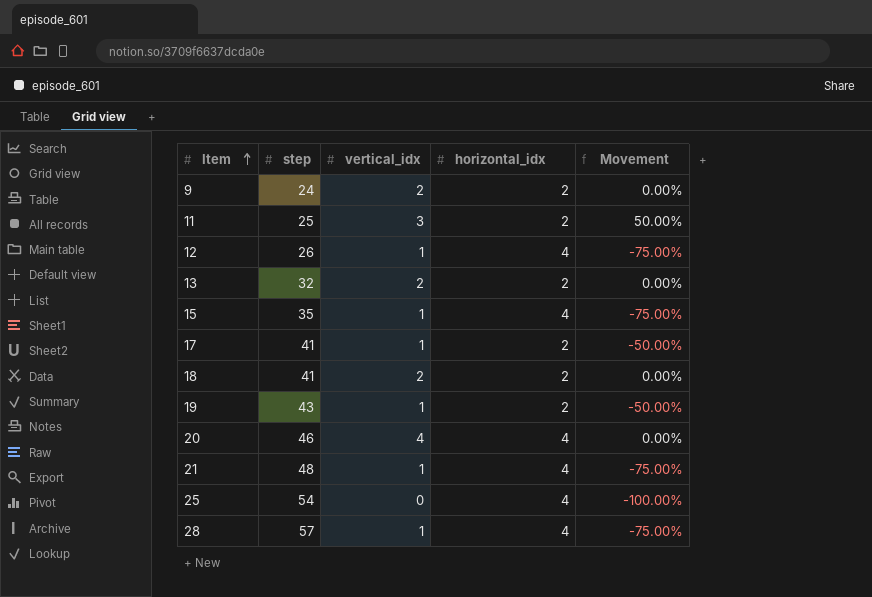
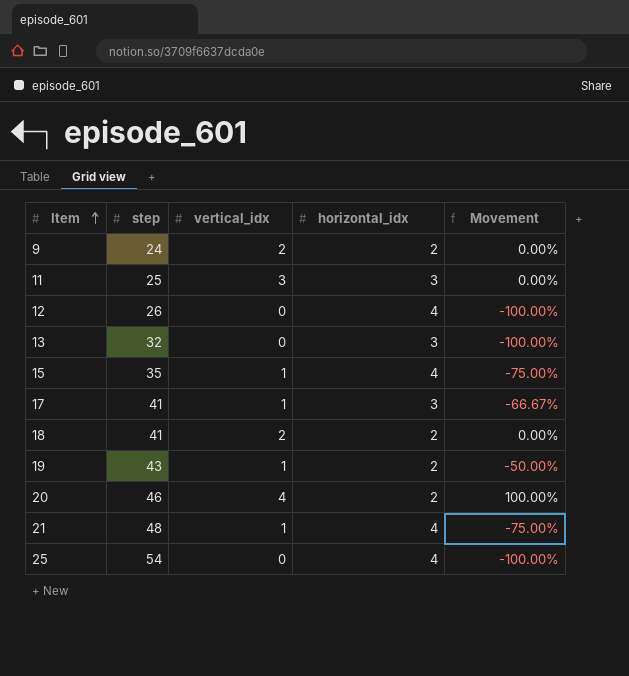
row 28: 57 | 1 | 4 | -75.00% -> none
11 | horizontal_idx: 2 -> 3
11 | Movement: 50.00% -> 0.00%
12 | vertical_idx: 1 -> 0
12 | Movement: -75.00% -> -100.00%
13 | vertical_idx: 2 -> 0
13 | horizontal_idx: 2 -> 3
13 | Movement: 0.00% -> -100.00%
17 | horizontal_idx: 2 -> 3
17 | Movement: -50.00% -> -66.67%
20 | horizontal_idx: 4 -> 2
20 | Movement: 0.00% -> 100.00%

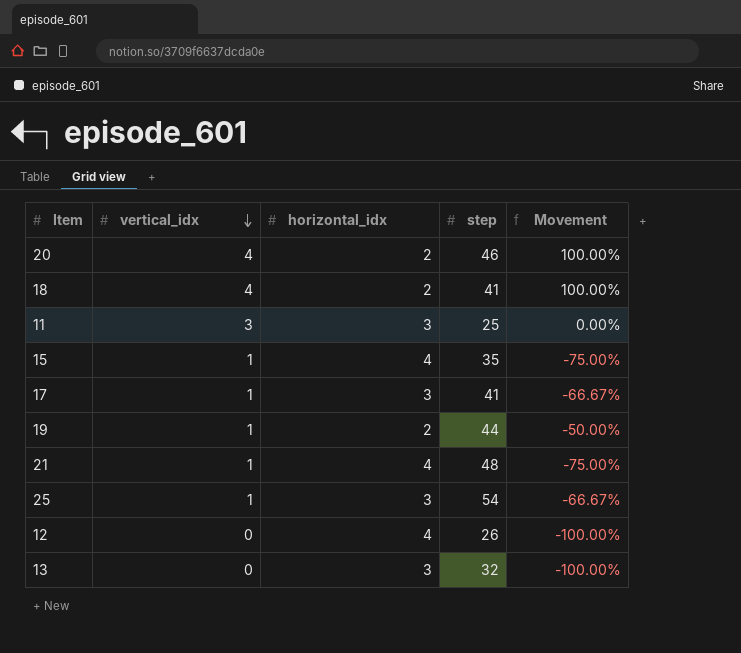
row order: Item ascending -> vertical_idx descending
column step | position: 2 -> 4
row 9: 24 | 2 | 2 | 0.00% -> none
18 | vertical_idx: 2 -> 4
18 | Movement: 0.00% -> 100.00%
19 | step: 43 -> 44
25 | vertical_idx: 0 -> 1
25 | horizontal_idx: 4 -> 3
25 | Movement: -100.00% -> -66.67%

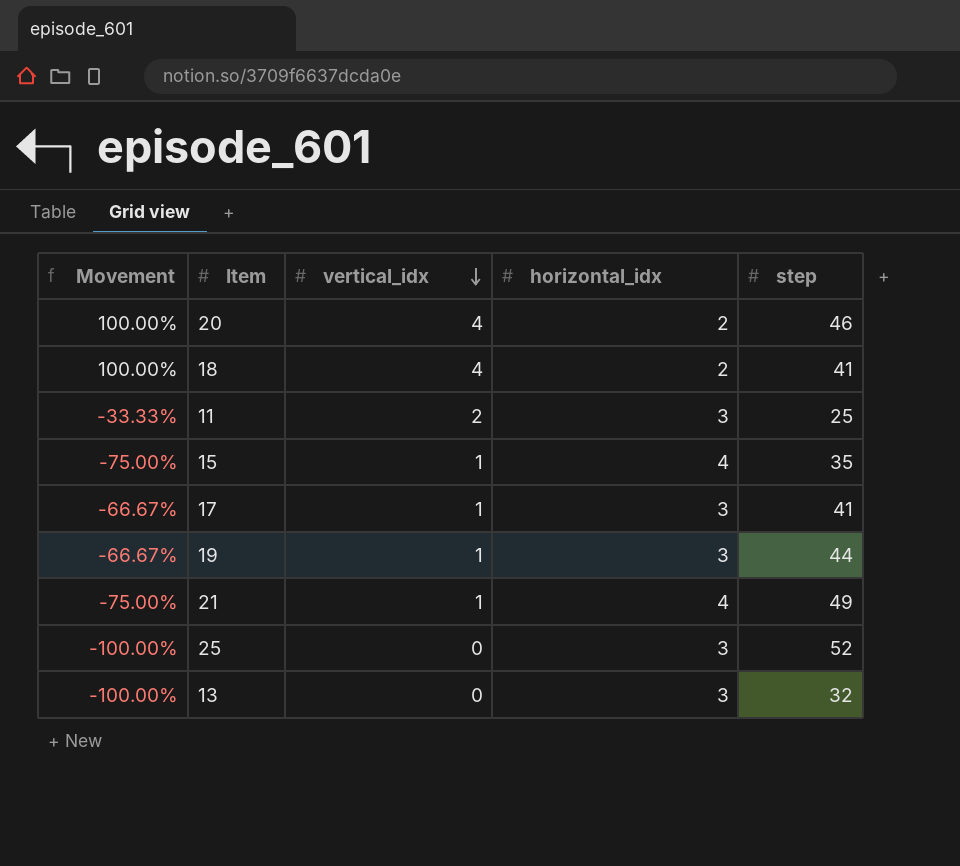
column Movement | position: 5 -> 1
row 12: 0 | 4 | 26 | -100.00% -> none
11 | Movement: 0.00% -> -33.33%
11 | vertical_idx: 3 -> 2
19 | Movement: -50.00% -> -66.67%
19 | horizontal_idx: 2 -> 3
21 | step: 48 -> 49
25 | Movement: -66.67% -> -100.00%
25 | vertical_idx: 1 -> 0
25 | step: 54 -> 52

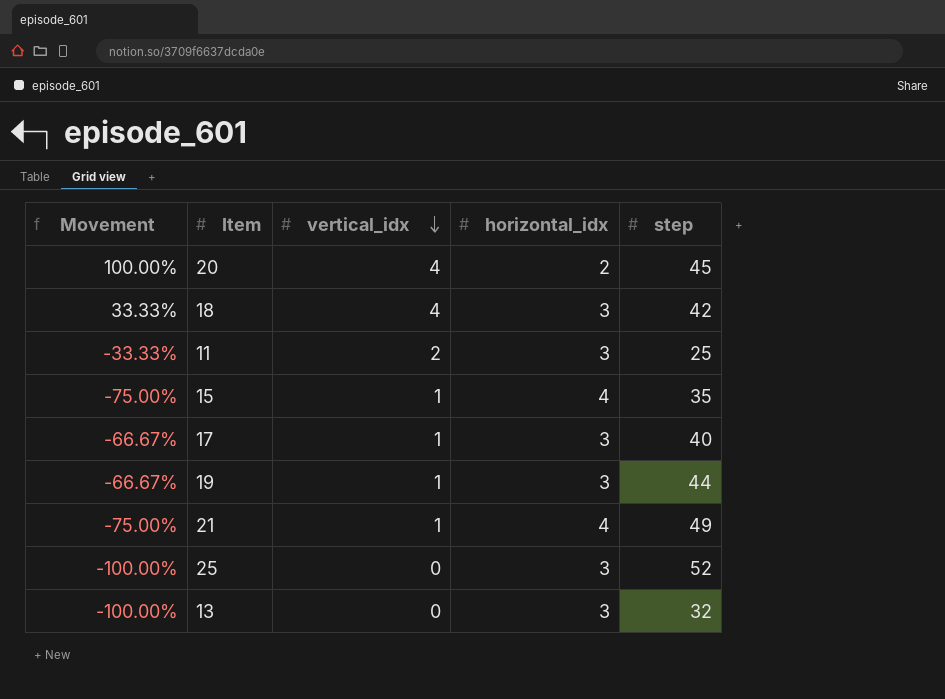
20 | step: 46 -> 45
18 | Movement: 100.00% -> 33.33%
18 | horizontal_idx: 2 -> 3
18 | step: 41 -> 42
17 | step: 41 -> 40

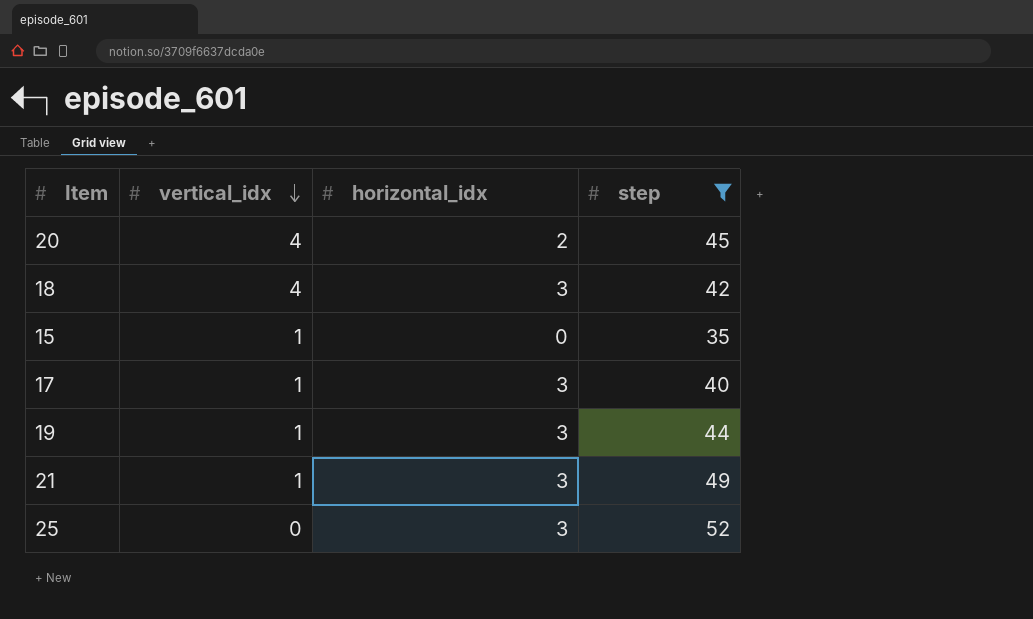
filter: none -> step >= 35
column Movement | formula: ([vertical_idx] - [horizontal_idx]) / [horizontal_idx] -> none
15 | horizontal_idx: 4 -> 0
21 | horizontal_idx: 4 -> 3

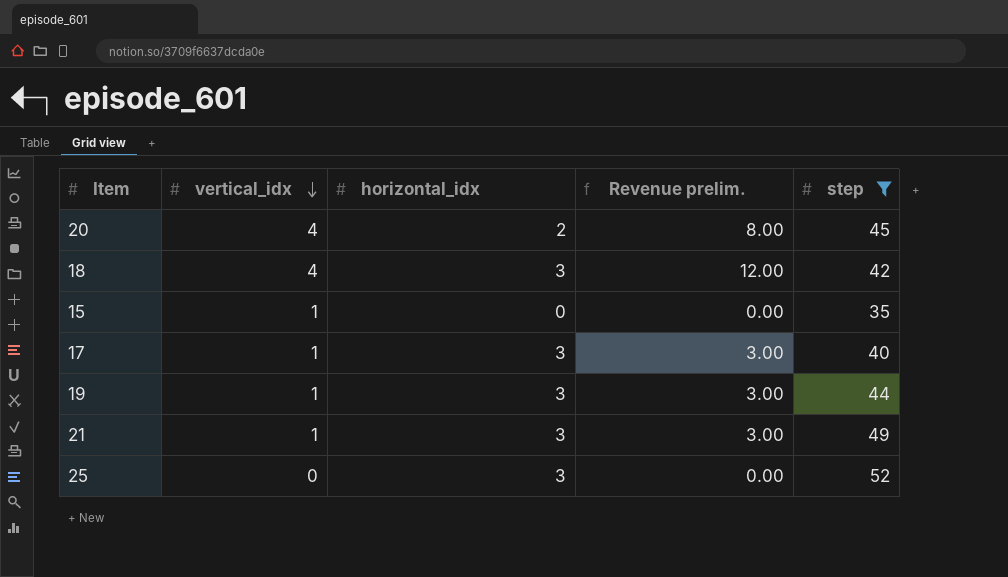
column Revenue prelim. | formula: none -> [vertical_idx] * [horizontal_idx]

